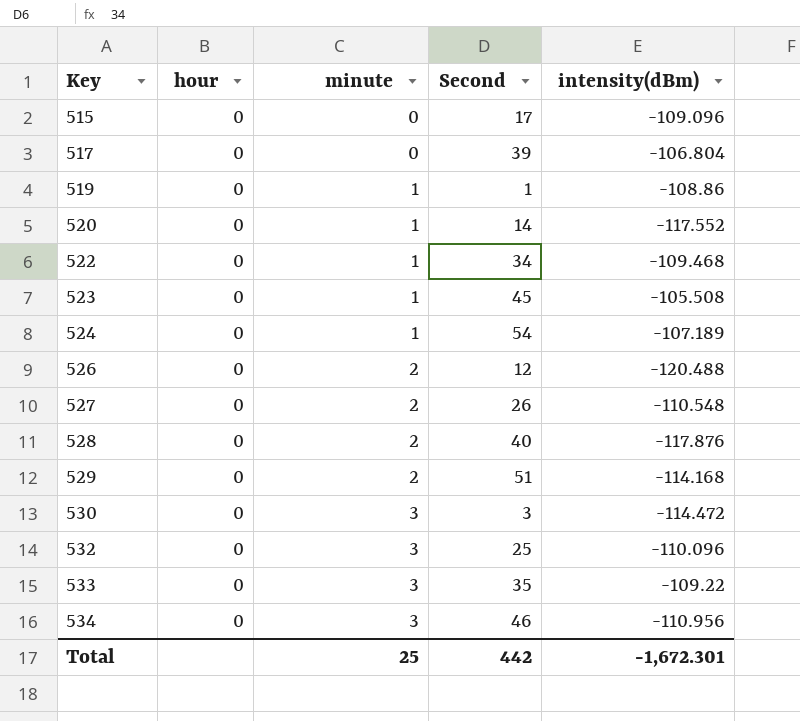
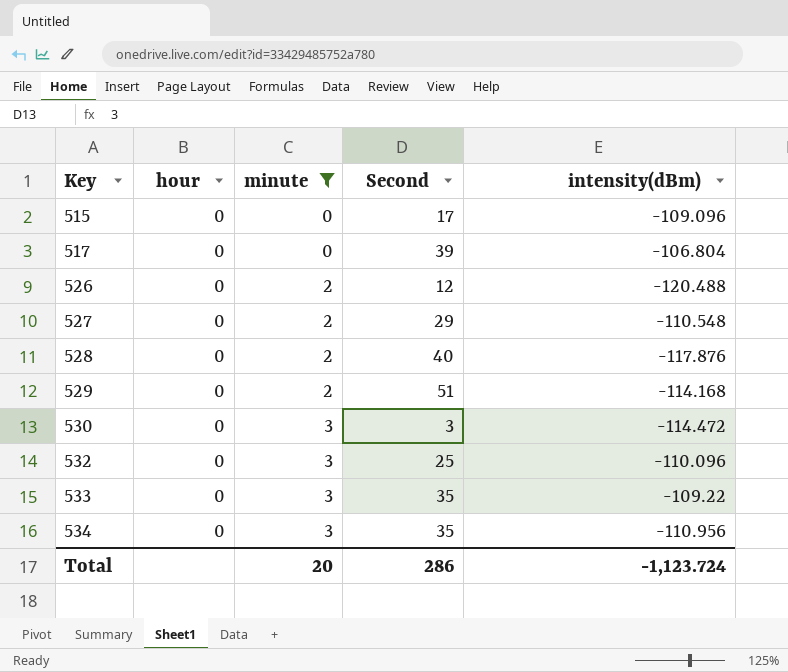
filter: none -> minute != 1
527 | Second: 26 -> 29
534 | Second: 46 -> 35
Total | minute: 25 -> 20
Total | Second: 442 -> 286
Total | intensity(dBm): -1,672.301 -> -1,123.724

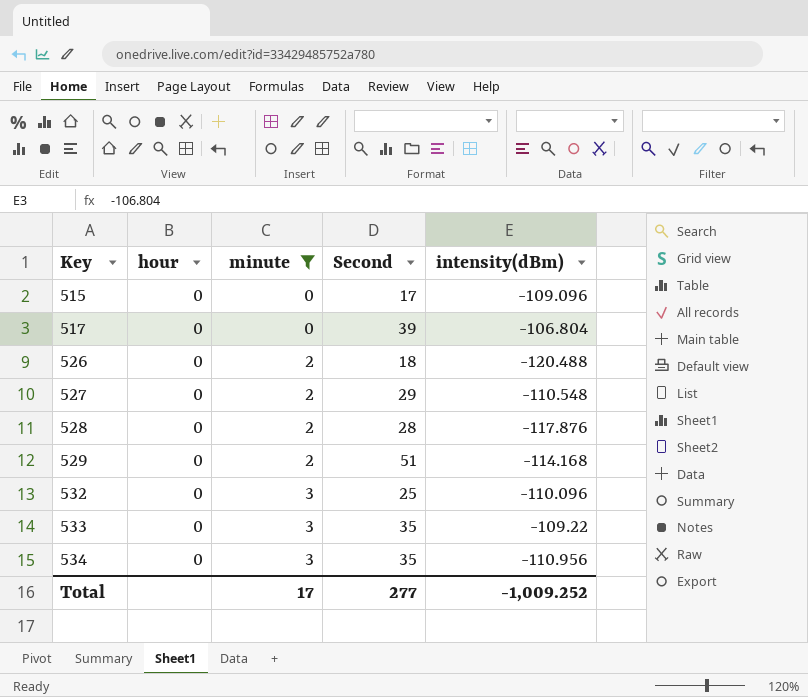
row 530: 0 | 3 | 3 | -114.472 -> none
526 | Second: 12 -> 18
528 | Second: 40 -> 28
Total | minute: 20 -> 17
Total | Second: 286 -> 277
Total | intensity(dBm): -1,123.724 -> -1,009.252

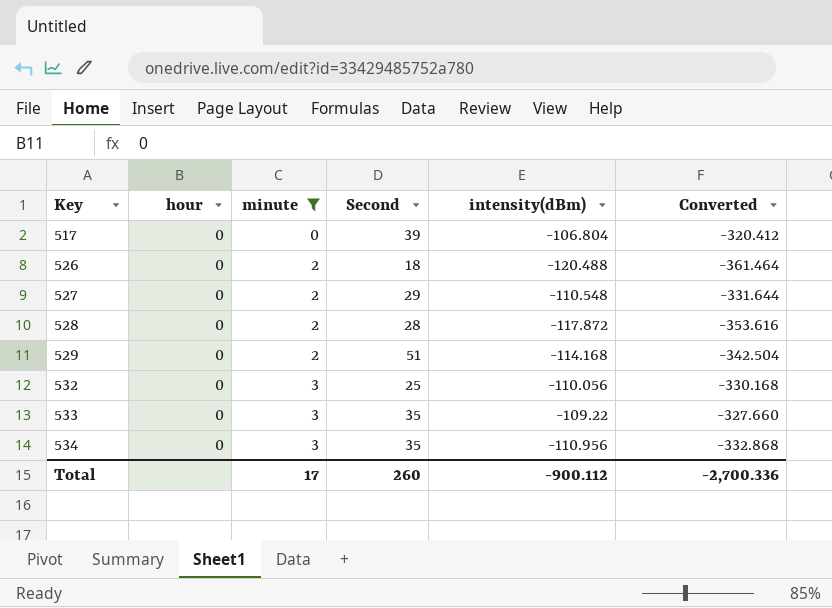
column Converted | formula: none -> [intensity(dBm)] * 3
row 515: 0 | 0 | 17 | -109.096 -> none
528 | intensity(dBm): -117.876 -> -117.872
532 | intensity(dBm): -110.096 -> -110.056
Total | Second: 277 -> 260
Total | intensity(dBm): -1,009.252 -> -900.112

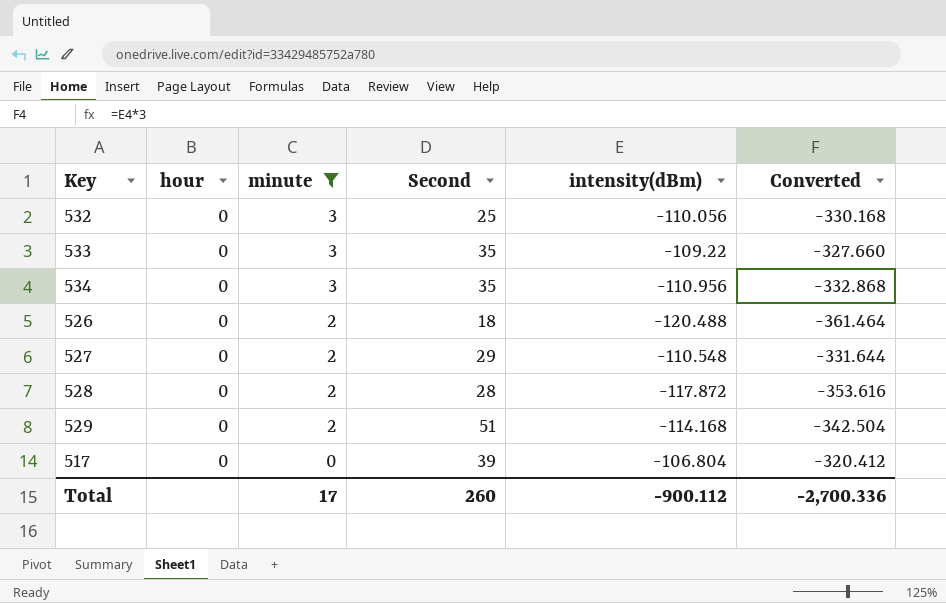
row order: Key ascending -> minute descending

